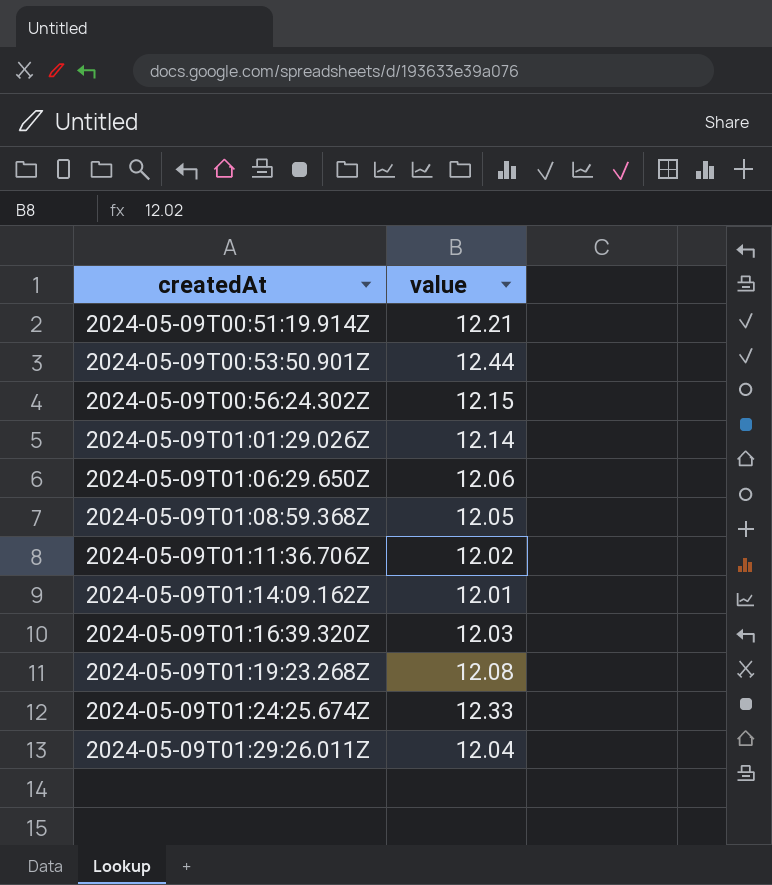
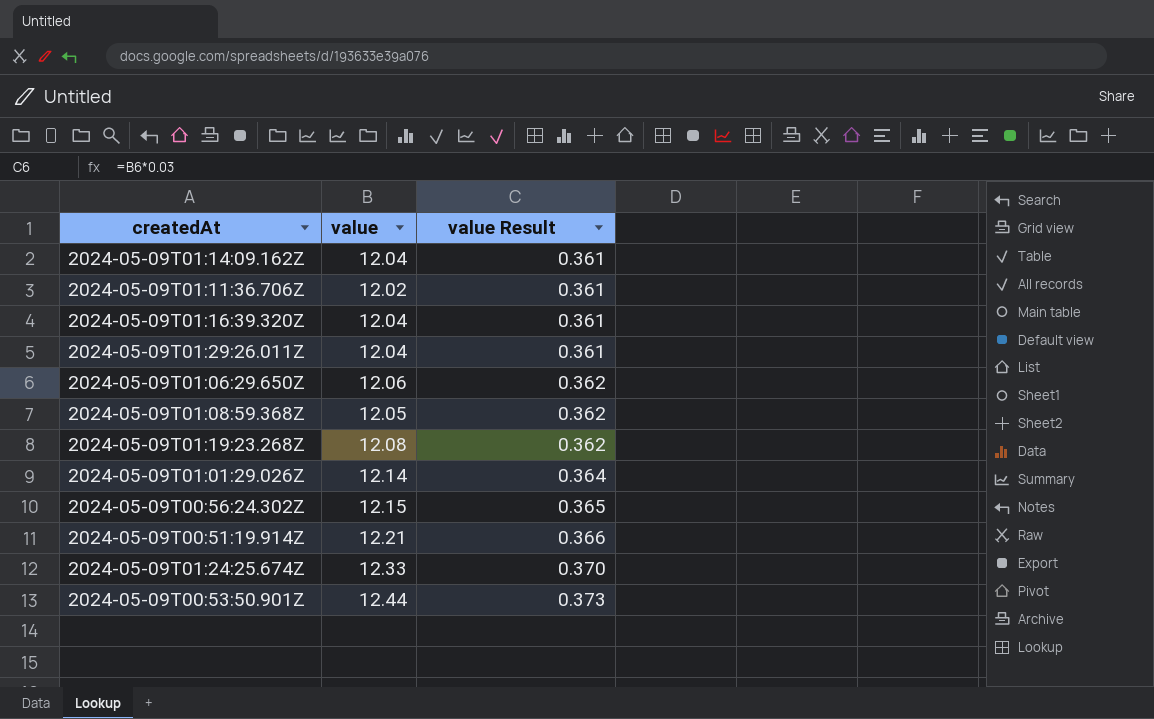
row order: createdAt ascending -> value Result ascending
column value Result | formula: none -> [value] * 0.03
2024-05-09T01:14:09.162Z | value: 12.01 -> 12.04
2024-05-09T01:16:39.320Z | value: 12.03 -> 12.04

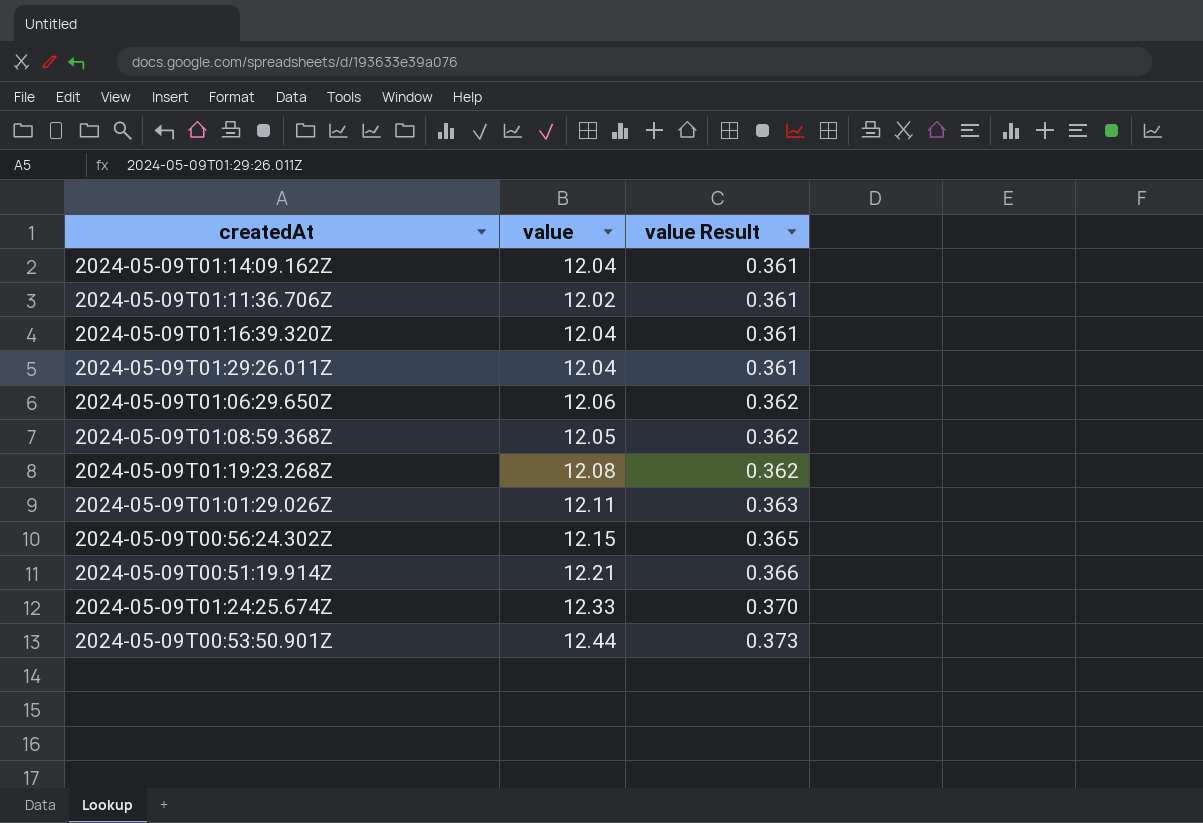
2024-05-09T01:01:29.026Z | value: 12.14 -> 12.11
2024-05-09T01:01:29.026Z | value Result: 0.364 -> 0.363

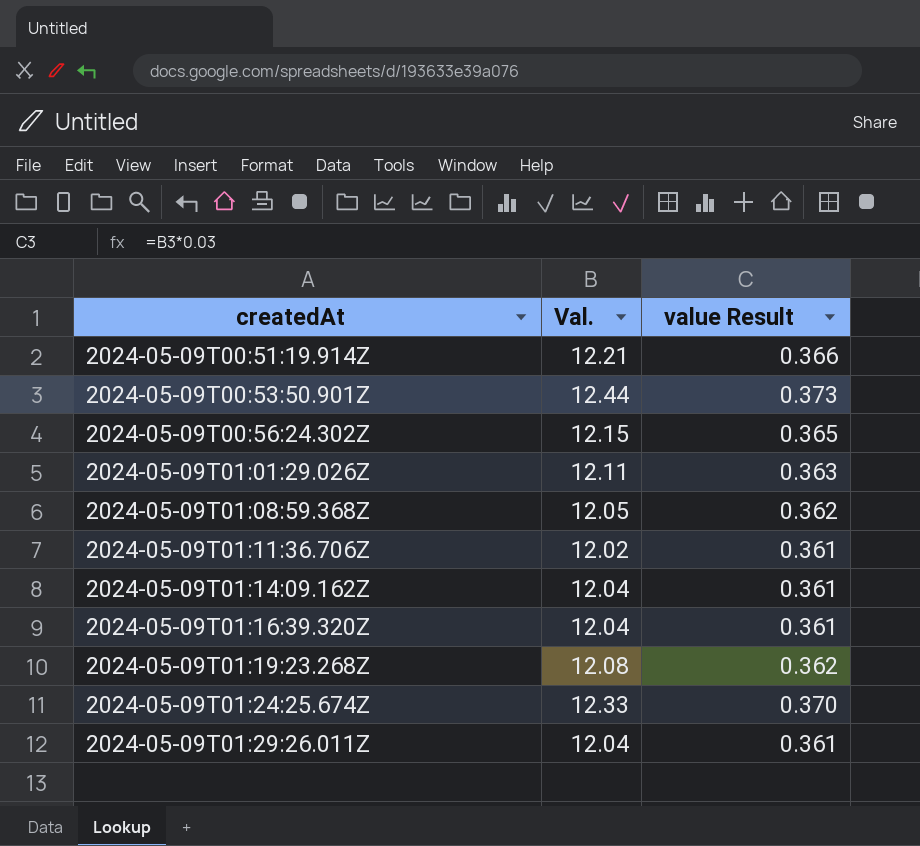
row order: value Result ascending -> createdAt ascending
column name: value -> Val.
row 2024-05-09T01:06:29.650Z: 12.06 | 0.362 -> none

